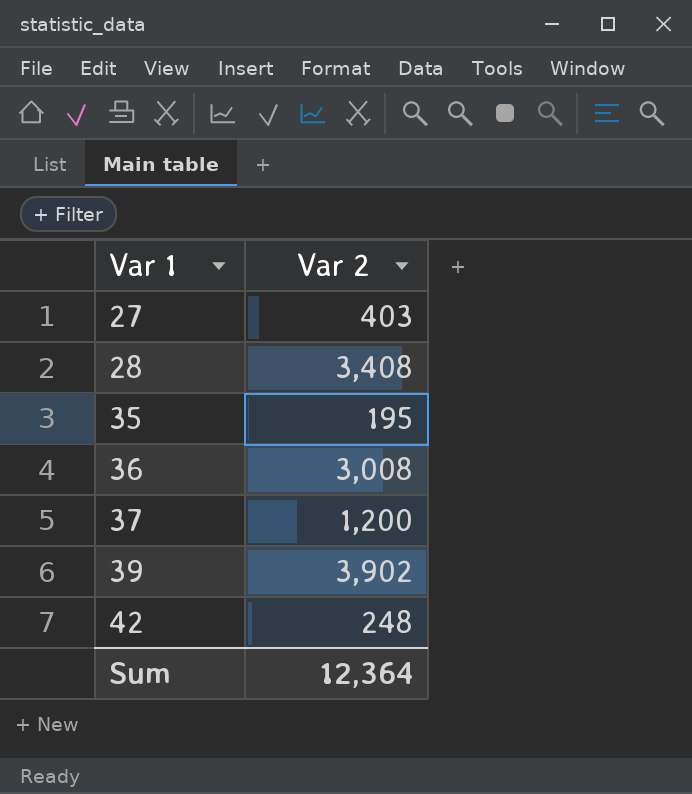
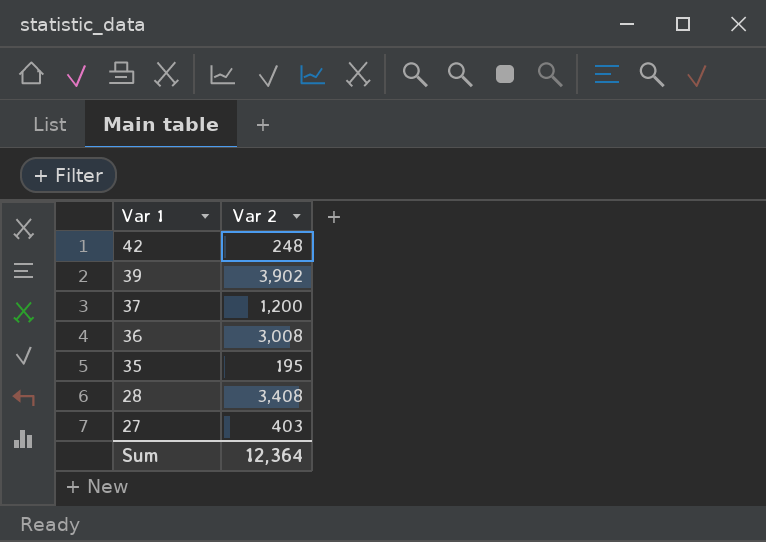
row order: Var 1 ascending -> Var 1 descending

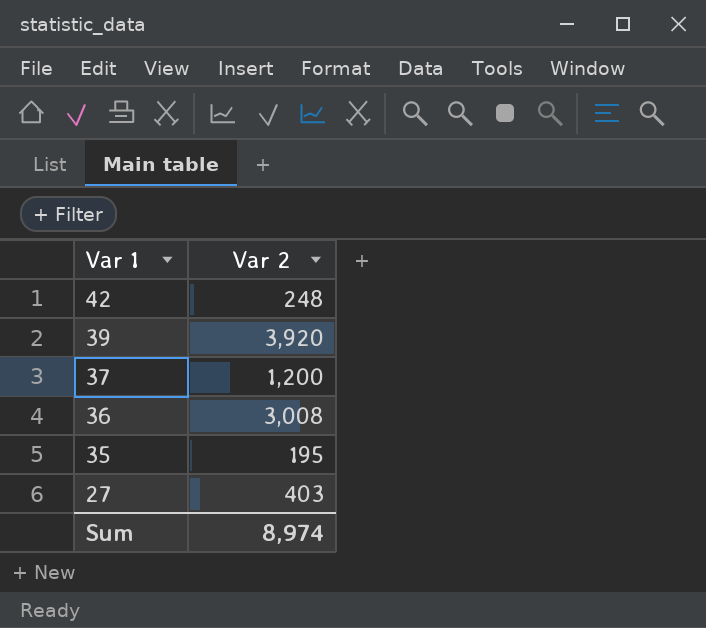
row 28: 3,408 -> none
39 | Var 2: 3,902 -> 3,920
Sum | Var 2: 12,364 -> 8,974

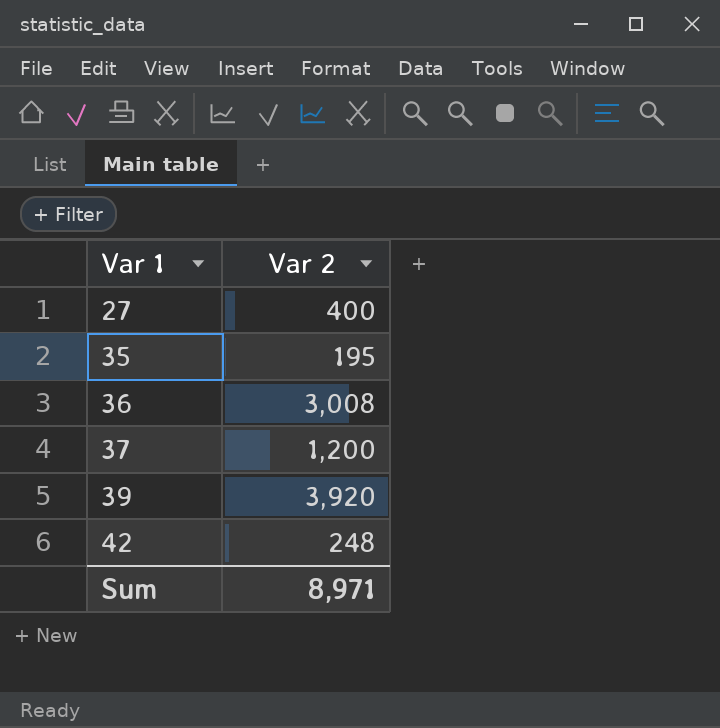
row order: Var 1 descending -> Var 1 ascending
27 | Var 2: 403 -> 400
Sum | Var 2: 8,974 -> 8,971

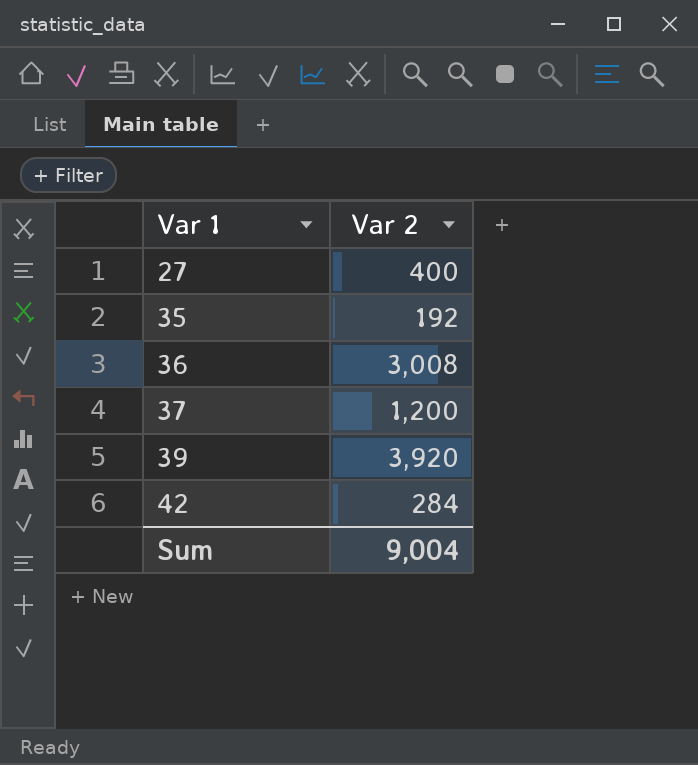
35 | Var 2: 195 -> 192
42 | Var 2: 248 -> 284
Sum | Var 2: 8,971 -> 9,004

